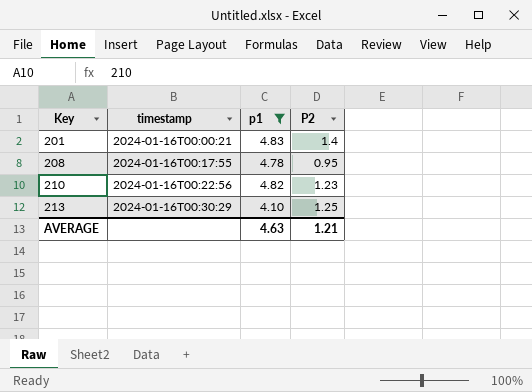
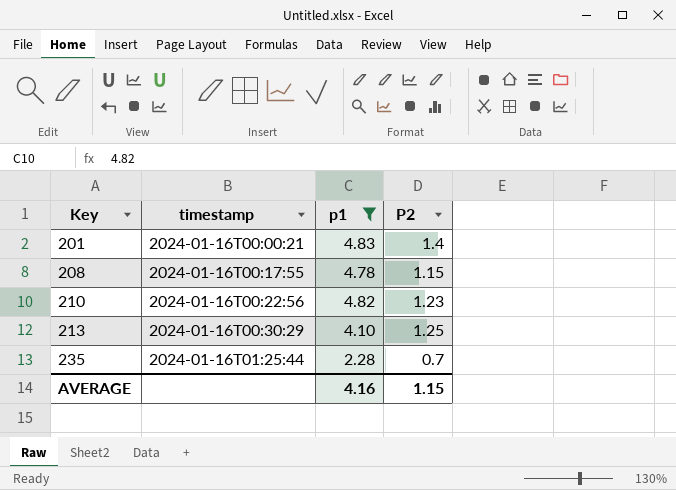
208 | P2: 0.95 -> 1.15
row 235: none -> 2024-01-16T01:25:44 | 2.28 | 0.7
AVERAGE | p1: 4.63 -> 4.16
AVERAGE | P2: 1.21 -> 1.15

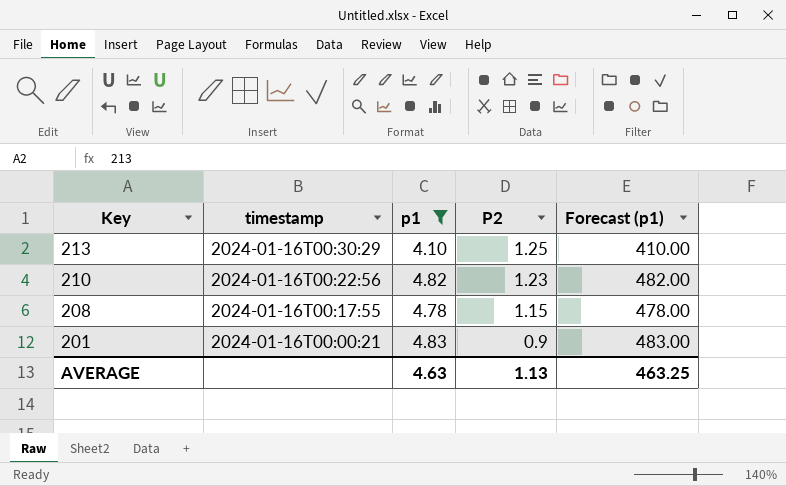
row order: Key ascending -> Key descending
column Forecast (p1) | formula: none -> [p1] * 100
row 235: 2024-01-16T01:25:44 | 2.28 | 0.7 -> none
201 | P2: 1.4 -> 0.9
AVERAGE | p1: 4.16 -> 4.63
AVERAGE | P2: 1.15 -> 1.13

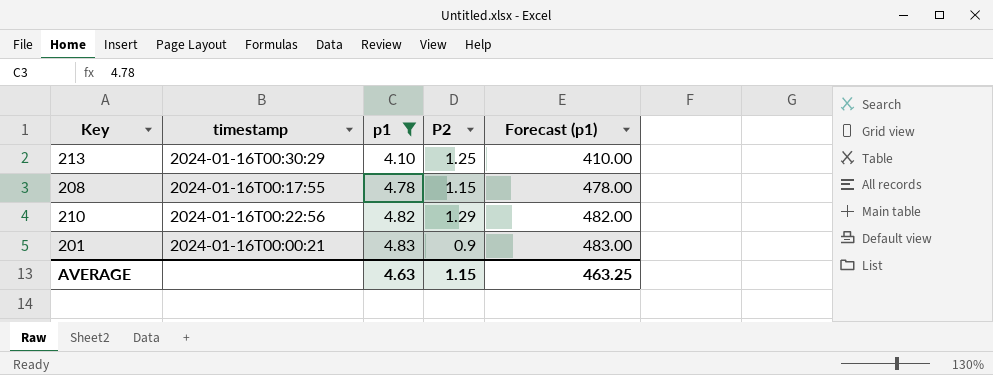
row order: Key descending -> p1 ascending
210 | P2: 1.23 -> 1.29
AVERAGE | P2: 1.13 -> 1.15

